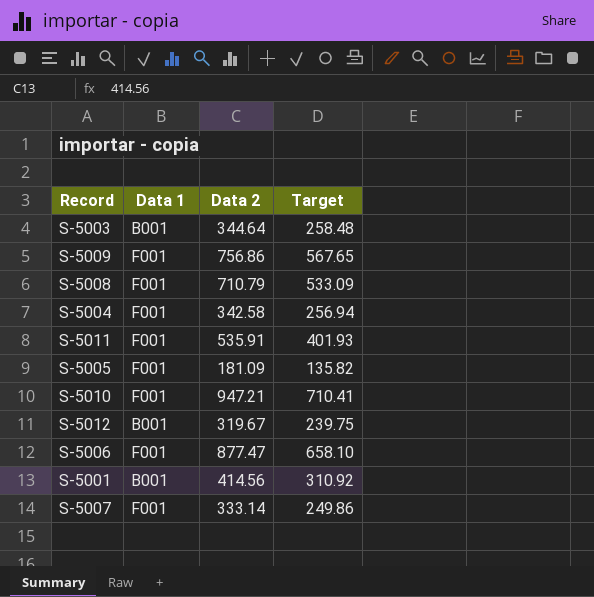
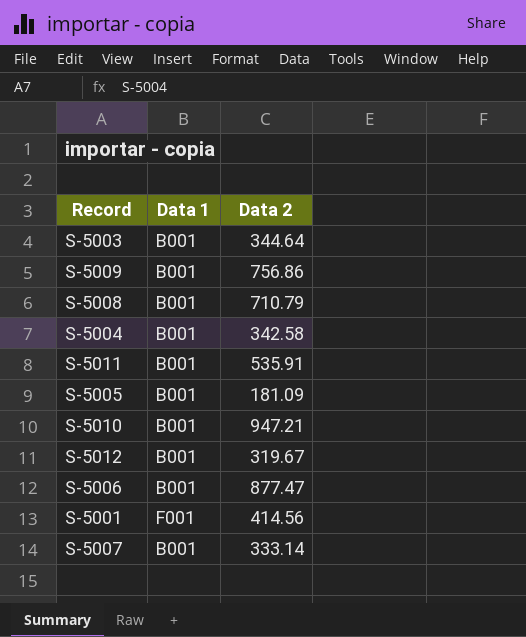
column Target | formula: [Data 2] * 0.75 -> none
S-5009 | Data 1: F001 -> B001
S-5008 | Data 1: F001 -> B001
S-5004 | Data 1: F001 -> B001
S-5011 | Data 1: F001 -> B001
S-5005 | Data 1: F001 -> B001
S-5010 | Data 1: F001 -> B001
S-5006 | Data 1: F001 -> B001
S-5001 | Data 1: B001 -> F001
S-5007 | Data 1: F001 -> B001

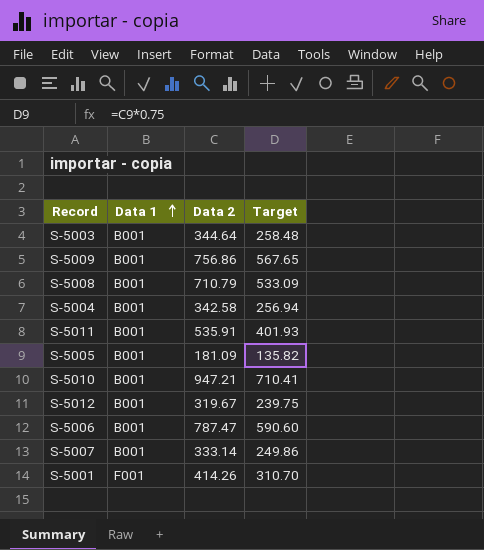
row order: none -> Data 1 ascending
column Target | formula: none -> [Data 2] * 0.75
S-5006 | Data 2: 877.47 -> 787.47
S-5001 | Data 2: 414.56 -> 414.26

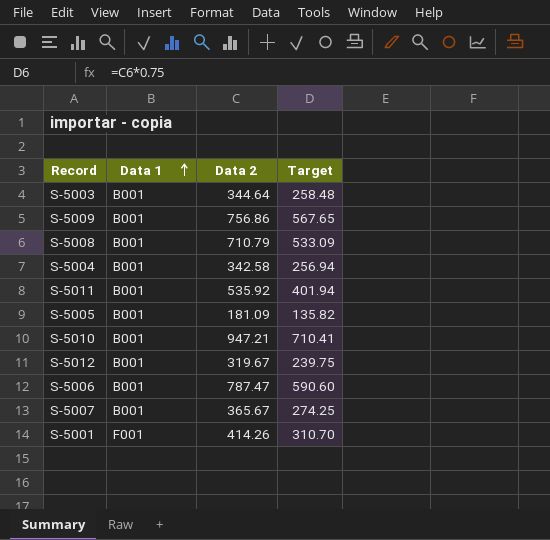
S-5011 | Data 2: 535.91 -> 535.92
S-5011 | Target: 401.93 -> 401.94
S-5007 | Data 2: 333.14 -> 365.67
S-5007 | Target: 249.86 -> 274.25

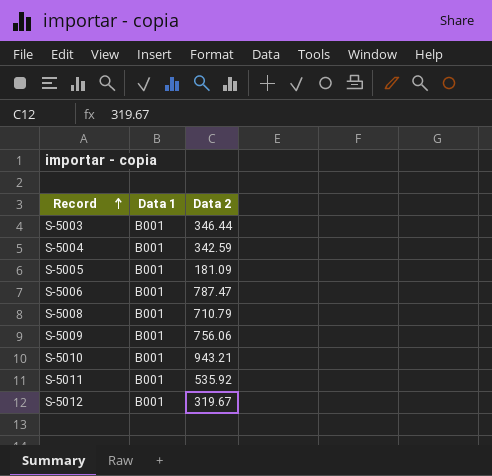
row order: Data 1 ascending -> Record ascending
column Target | formula: [Data 2] * 0.75 -> none
row S-5007: B001 | 365.67 | 274.25 -> none
row S-5001: F001 | 414.26 | 310.70 -> none
S-5003 | Data 2: 344.64 -> 346.44
S-5004 | Data 2: 342.58 -> 342.59
S-5009 | Data 2: 756.86 -> 756.06
S-5010 | Data 2: 947.21 -> 943.21

